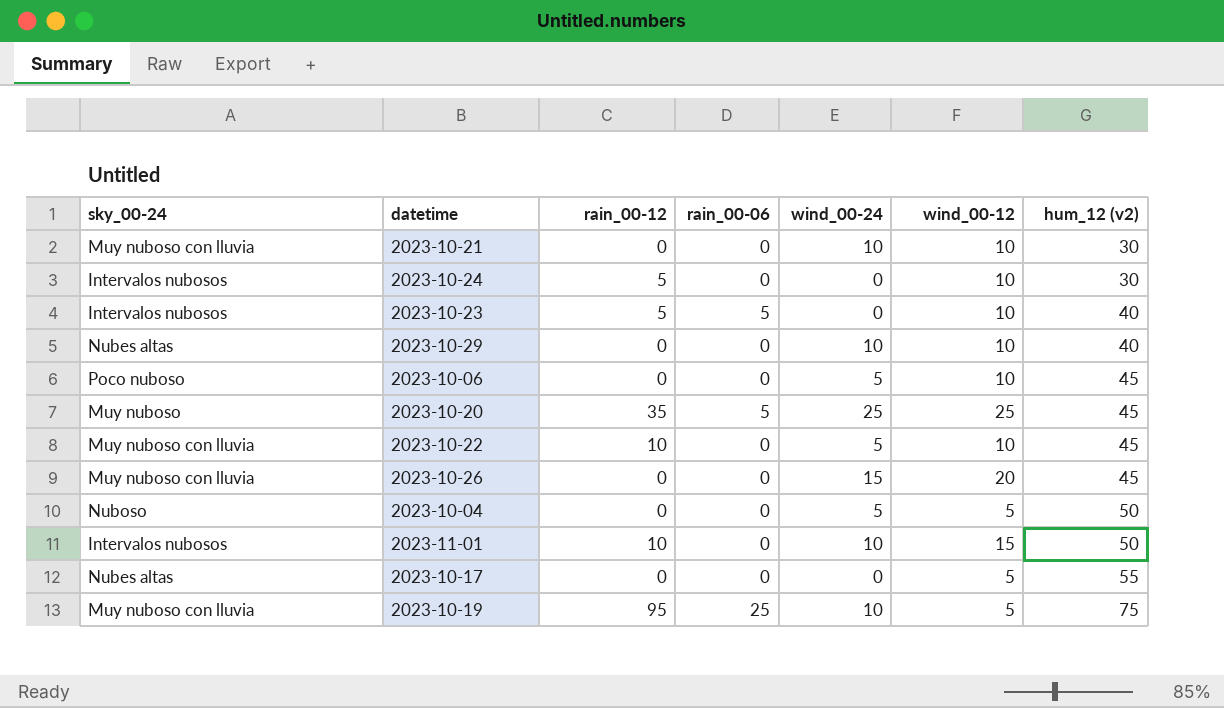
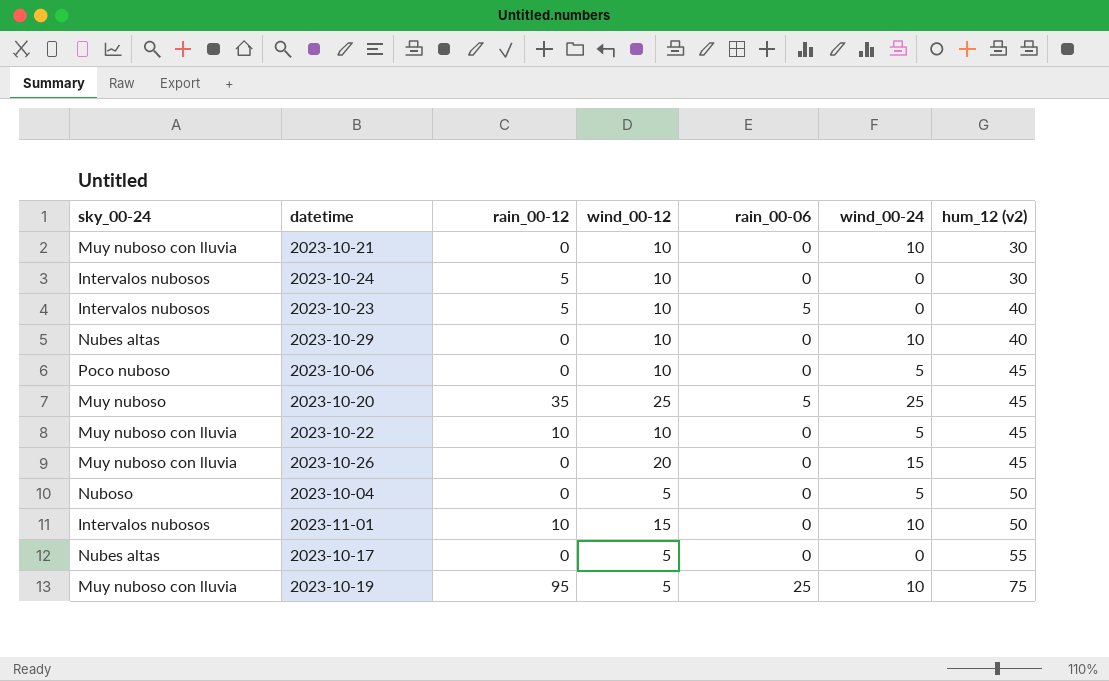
column wind_00-12 | position: 6 -> 4

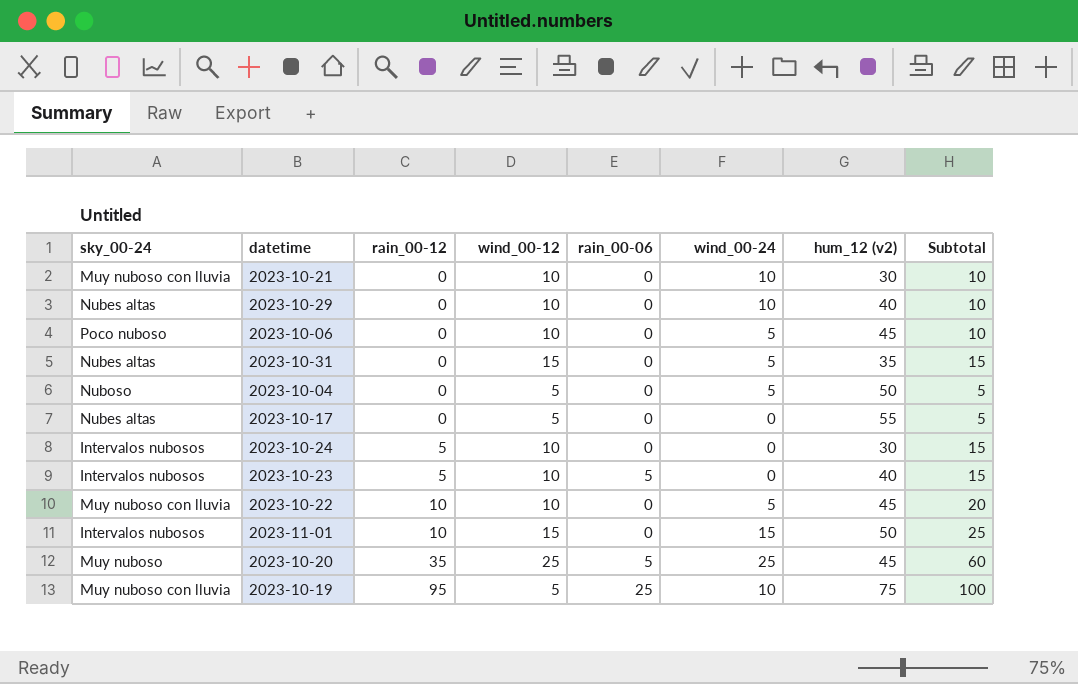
row order: hum_12 (v2) ascending -> rain_00-12 ascending
column Subtotal | formula: none -> [rain_00-12] + [wind_00-12]
row 2023-10-26: Muy nuboso con lluvia | 0 | 20 | 0 | 15 | 45 -> none
row 2023-10-31: none -> Nubes altas | 0 | 15 | 0 | 5 | 35 | 15
2023-11-01 | wind_00-24: 10 -> 15

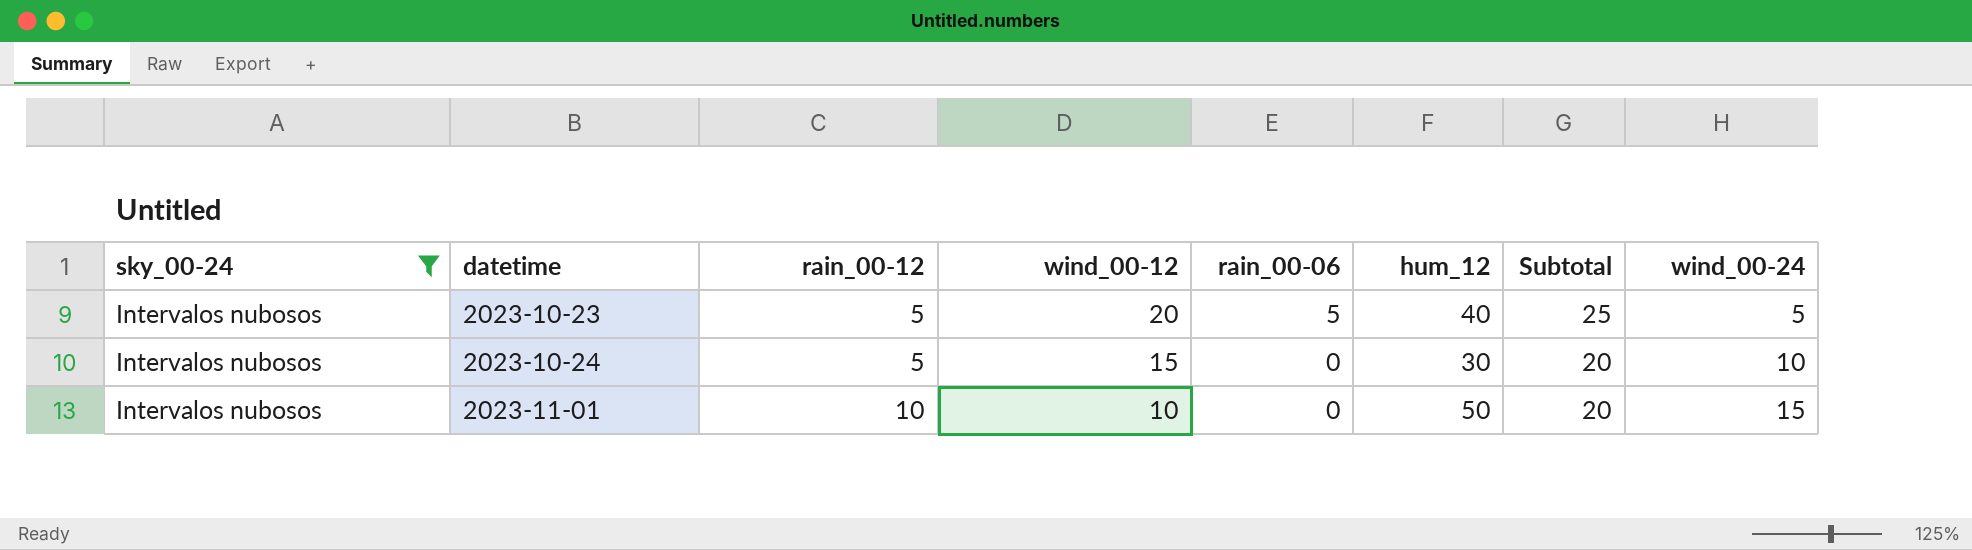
filter: none -> sky_00-24 = Intervalos nubosos
row order: rain_00-12 ascending -> datetime ascending
column name: hum_12 (v2) -> hum_12
column wind_00-24 | position: 6 -> 8
2023-10-23 | wind_00-12: 10 -> 20
2023-10-23 | Subtotal: 15 -> 25
2023-10-23 | wind_00-24: 0 -> 5
2023-10-24 | wind_00-12: 10 -> 15
2023-10-24 | Subtotal: 15 -> 20
2023-10-24 | wind_00-24: 0 -> 10
2023-11-01 | wind_00-12: 15 -> 10
2023-11-01 | Subtotal: 25 -> 20

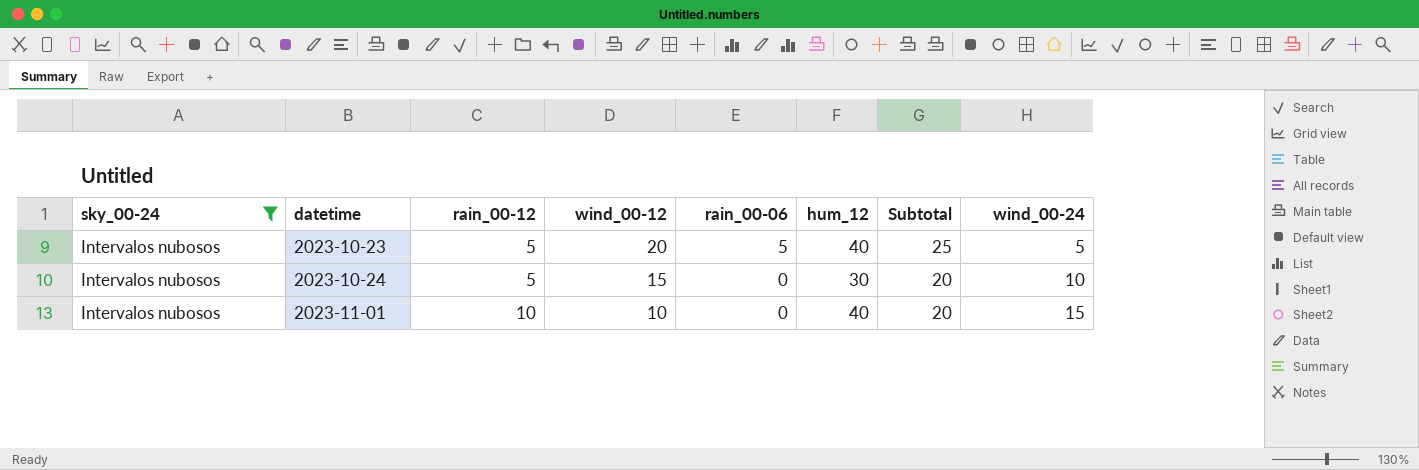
2023-11-01 | hum_12: 50 -> 40

